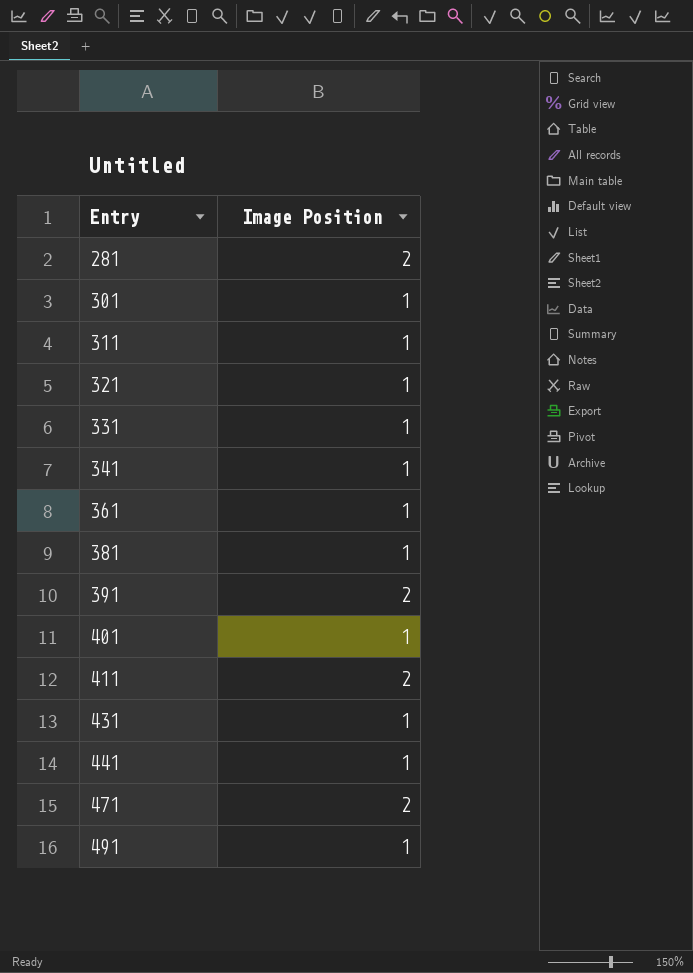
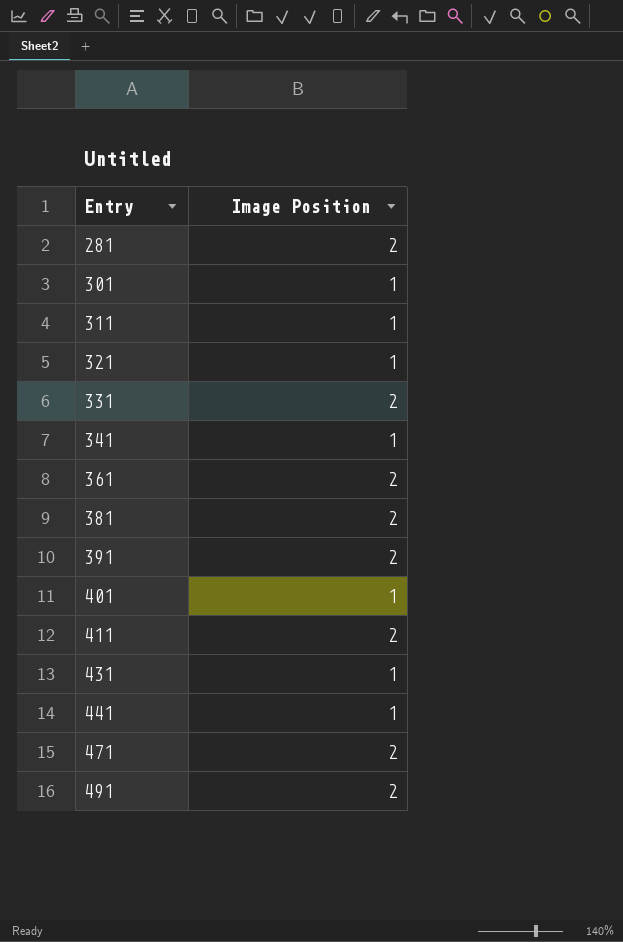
331 | Image Position: 1 -> 2
361 | Image Position: 1 -> 2
381 | Image Position: 1 -> 2
491 | Image Position: 1 -> 2

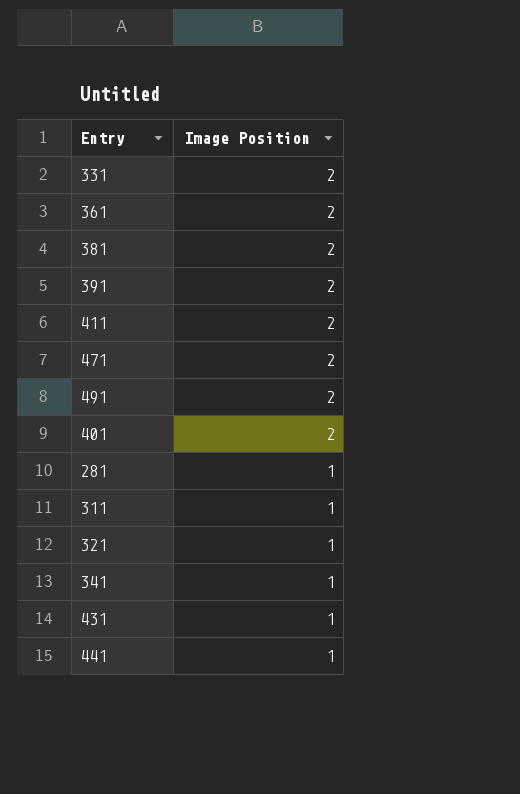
row order: Entry ascending -> Image Position descending
row 301: 1 -> none
401 | Image Position: 1 -> 2
281 | Image Position: 2 -> 1

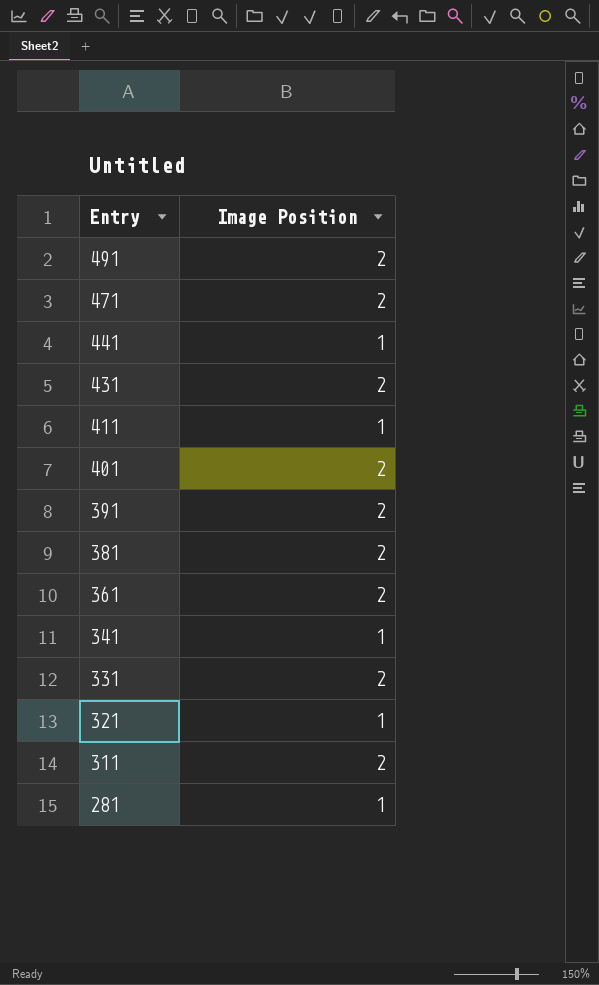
row order: Image Position descending -> Entry descending
431 | Image Position: 1 -> 2
411 | Image Position: 2 -> 1
311 | Image Position: 1 -> 2

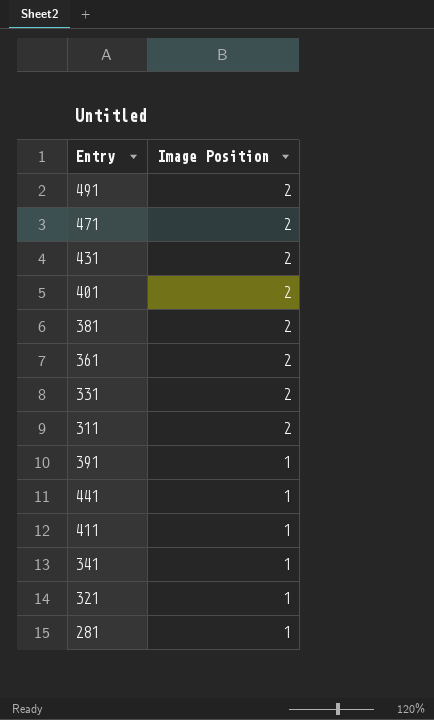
row order: Entry descending -> Image Position descending
391 | Image Position: 2 -> 1

